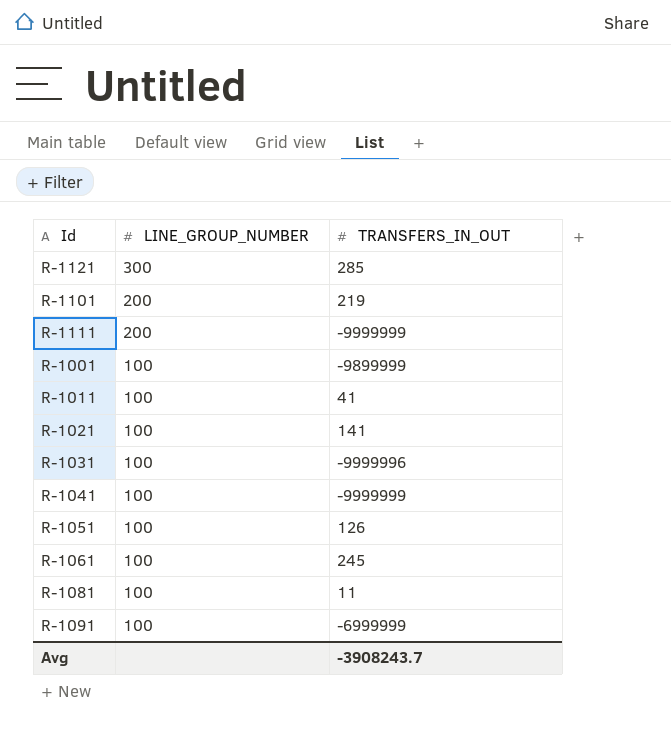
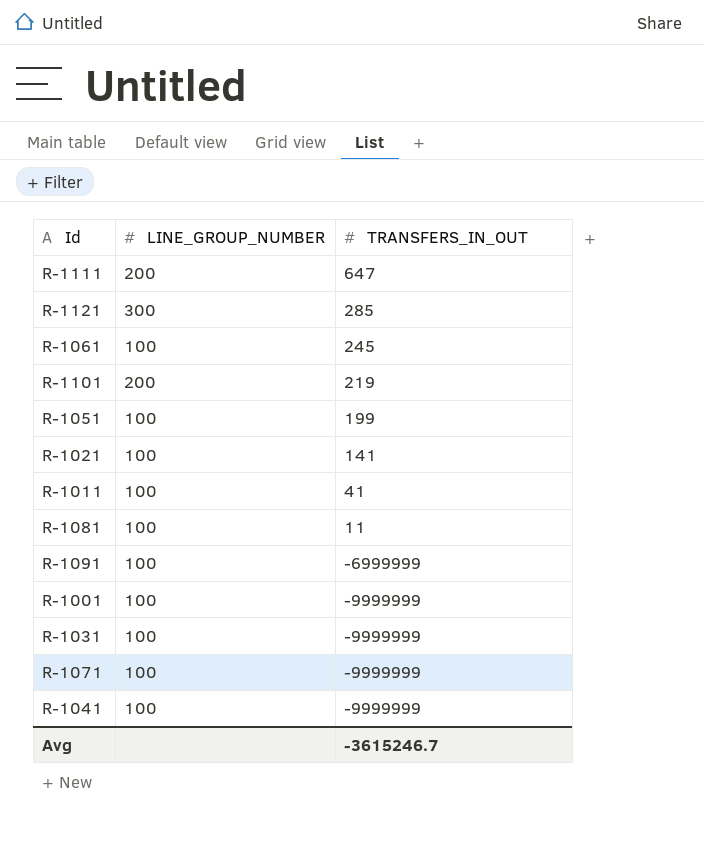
row order: LINE_GROUP_NUMBER descending -> TRANSFERS_IN_OUT descending
R-1111 | TRANSFERS_IN_OUT: -9999999 -> 647
R-1051 | TRANSFERS_IN_OUT: 126 -> 199
R-1001 | TRANSFERS_IN_OUT: -9899999 -> -9999999
R-1031 | TRANSFERS_IN_OUT: -9999996 -> -9999999
row R-1071: none -> 100 | -9999999
Avg | TRANSFERS_IN_OUT: -3908243.7 -> -3615246.7

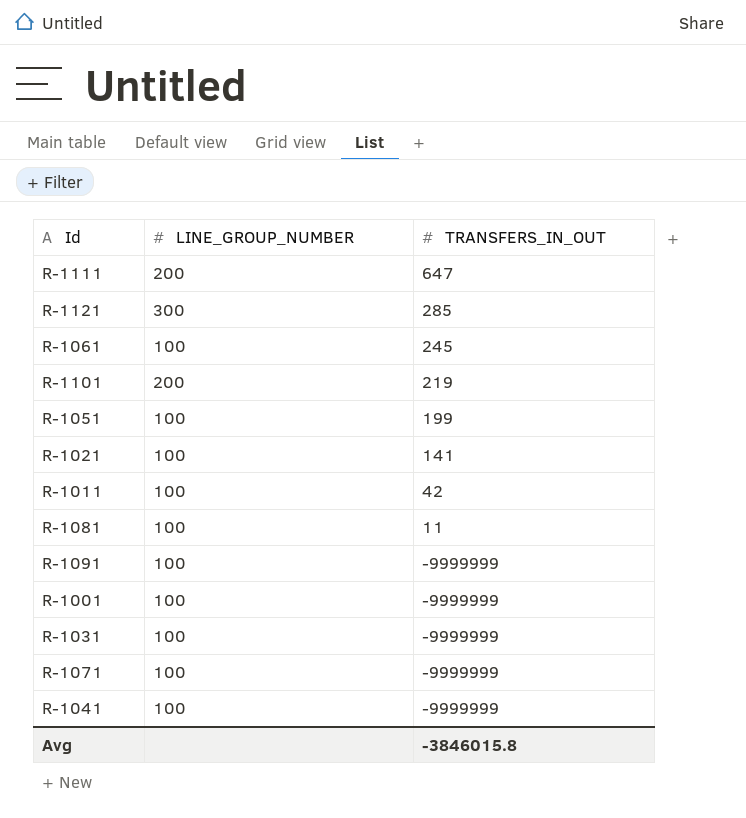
R-1011 | TRANSFERS_IN_OUT: 41 -> 42
R-1091 | TRANSFERS_IN_OUT: -6999999 -> -9999999
Avg | TRANSFERS_IN_OUT: -3615246.7 -> -3846015.8

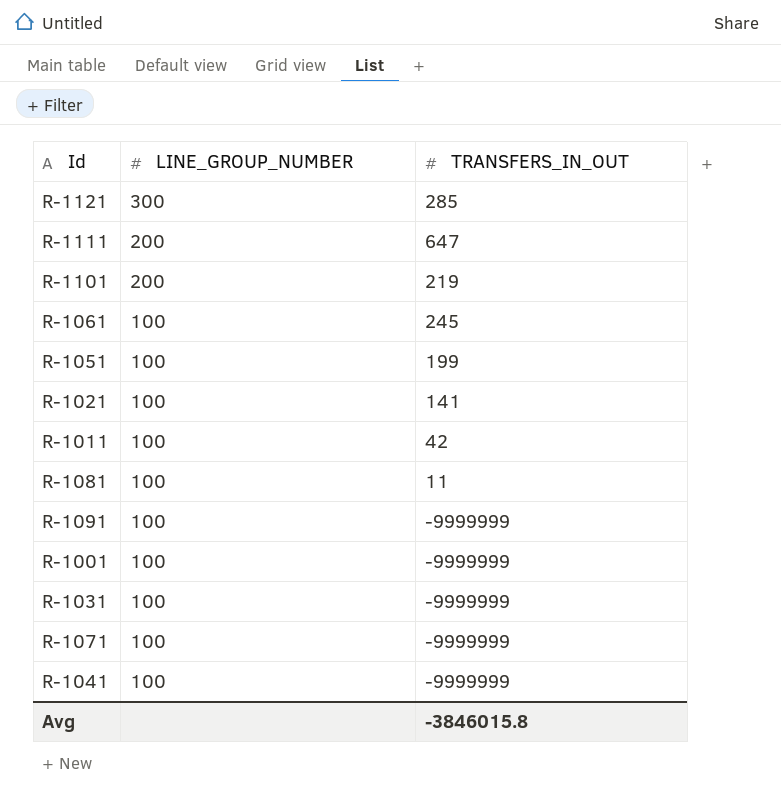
row order: TRANSFERS_IN_OUT descending -> LINE_GROUP_NUMBER descending

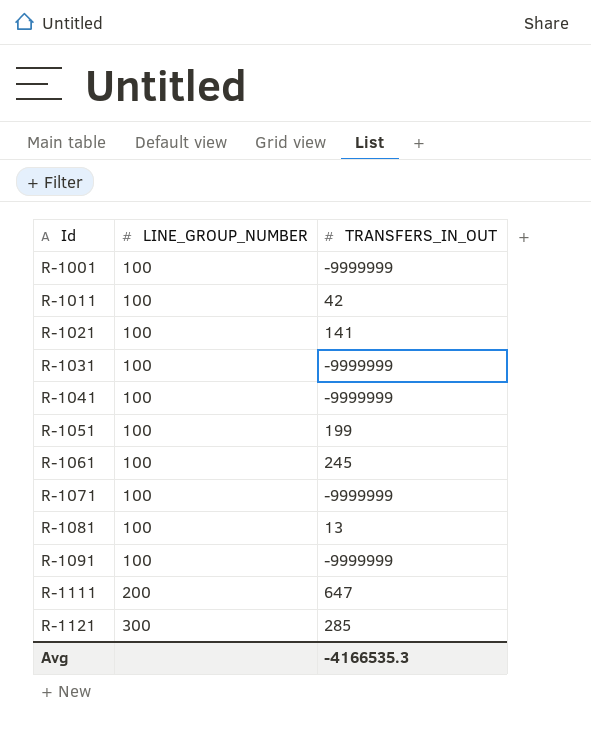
row order: LINE_GROUP_NUMBER descending -> Id ascending
row R-1101: 200 | 219 -> none
R-1081 | TRANSFERS_IN_OUT: 11 -> 13
Avg | TRANSFERS_IN_OUT: -3846015.8 -> -4166535.3

